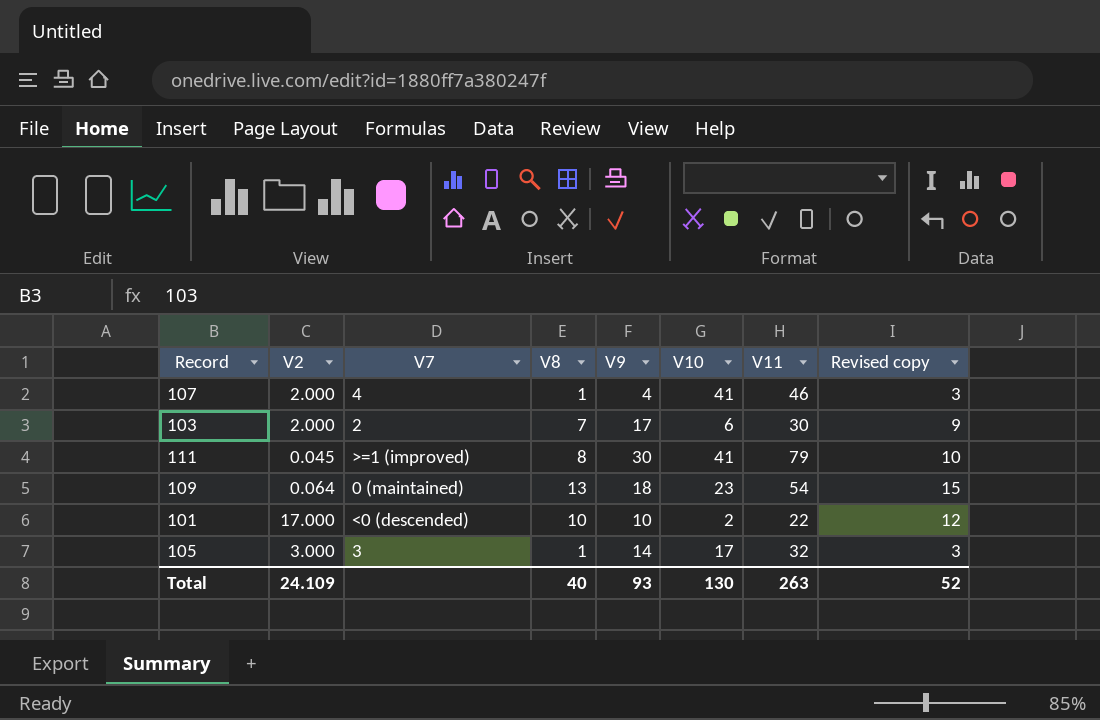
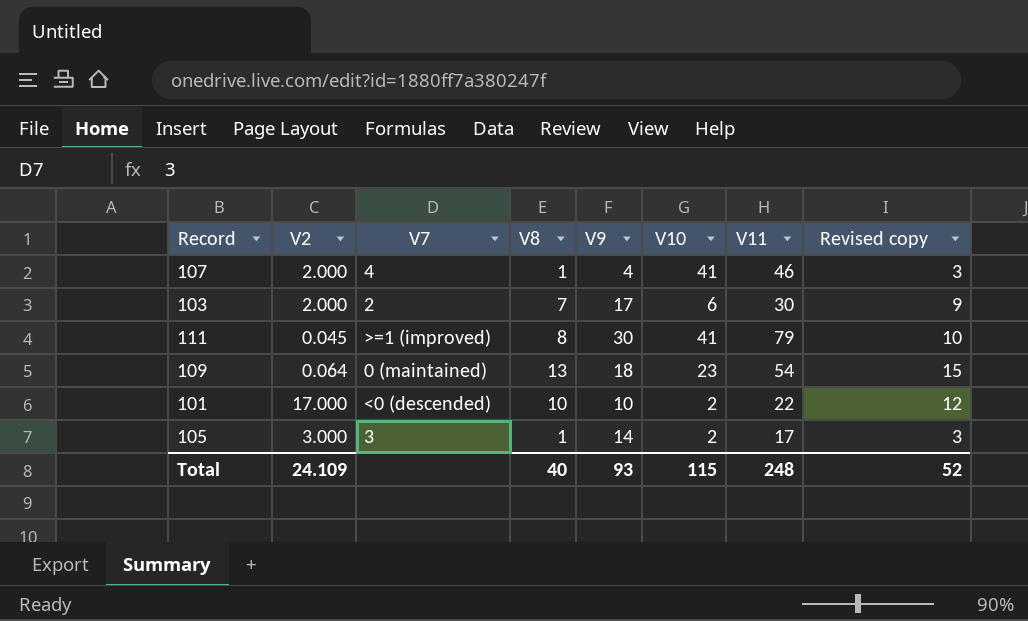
105 | V10: 17 -> 2
105 | V11: 32 -> 17
Total | V10: 130 -> 115
Total | V11: 263 -> 248

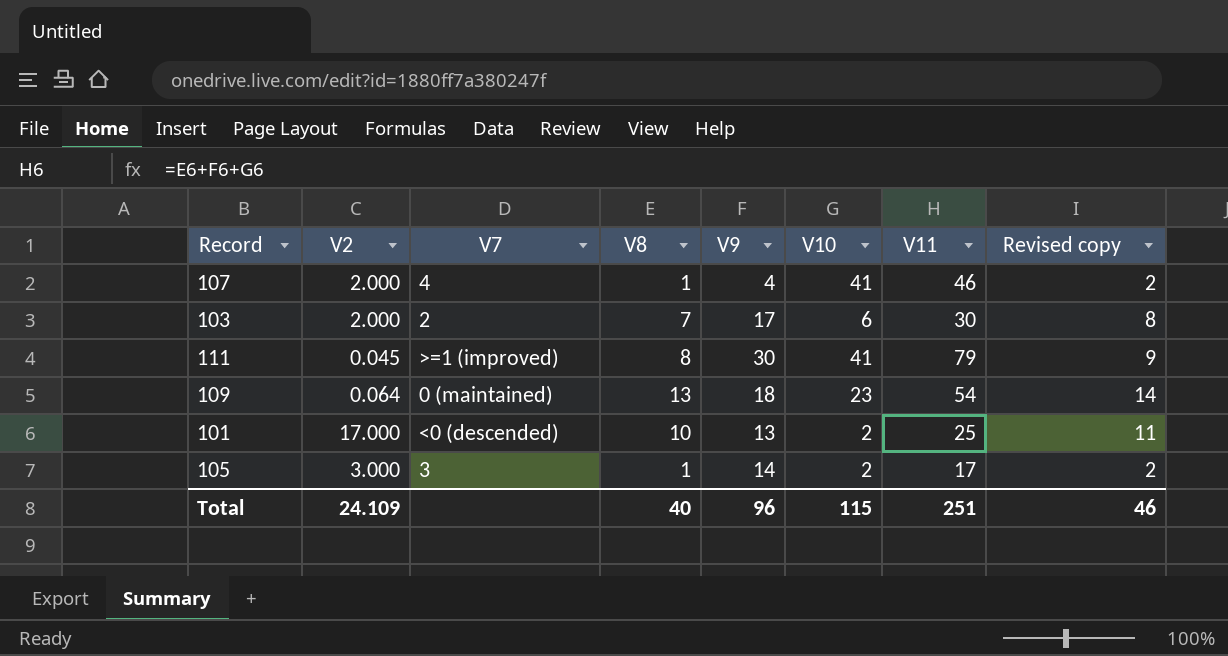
column Revised copy | formula: [V8] + 2 -> [V8] + 1
101 | V9: 10 -> 13
101 | V11: 22 -> 25
Total | V9: 93 -> 96
Total | V11: 248 -> 251
Total | Revised copy: 52 -> 46

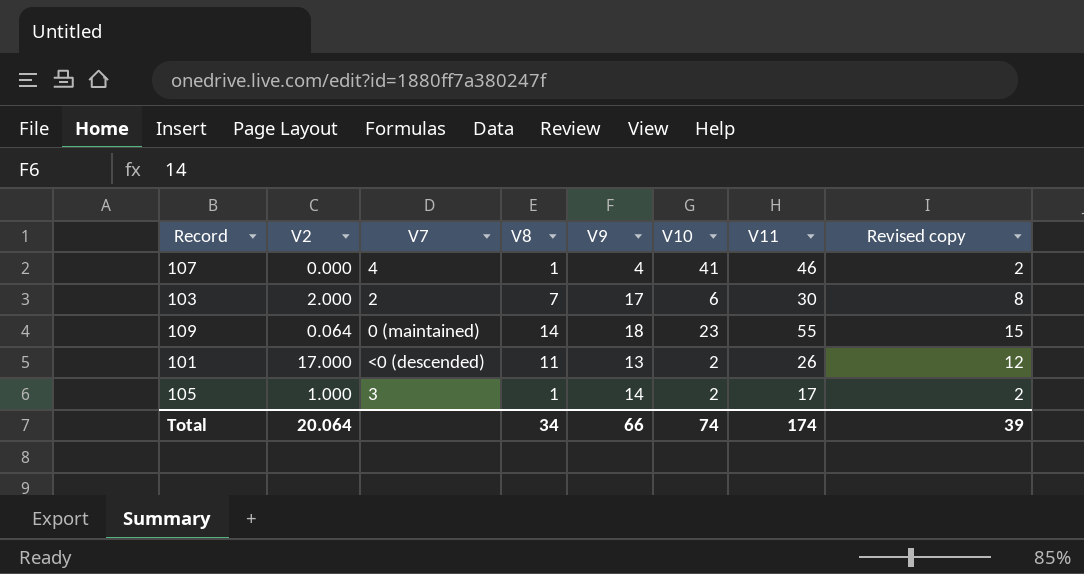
row 111: 0.045 | >=1 (improved) | 8 | 30 | 41 | 79 | 9 -> none
107 | V2: 2.000 -> 0.000
109 | V8: 13 -> 14
109 | V11: 54 -> 55
109 | Revised copy: 14 -> 15
101 | V8: 10 -> 11
101 | V11: 25 -> 26
101 | Revised copy: 11 -> 12
105 | V2: 3.000 -> 1.000
Total | V2: 24.109 -> 20.064
Total | V8: 40 -> 34
Total | V9: 96 -> 66
Total | V10: 115 -> 74
Total | V11: 251 -> 174
Total | Revised copy: 46 -> 39

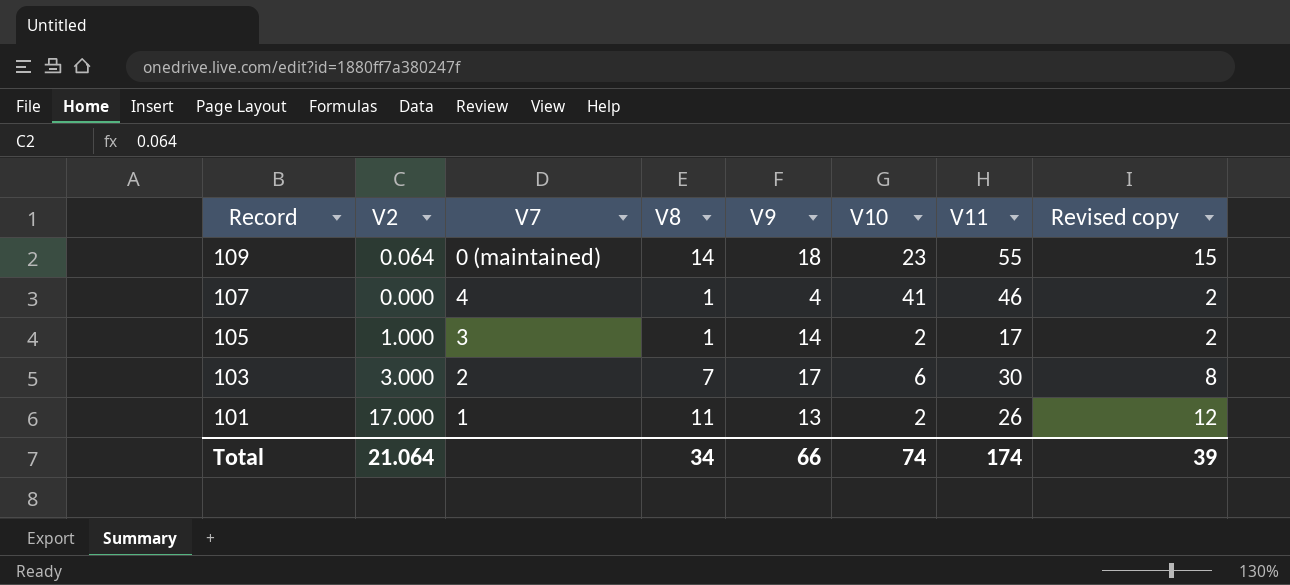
row order: none -> Record descending
103 | V2: 2.000 -> 3.000
101 | V7: <0 (descended) -> 1
Total | V2: 20.064 -> 21.064

